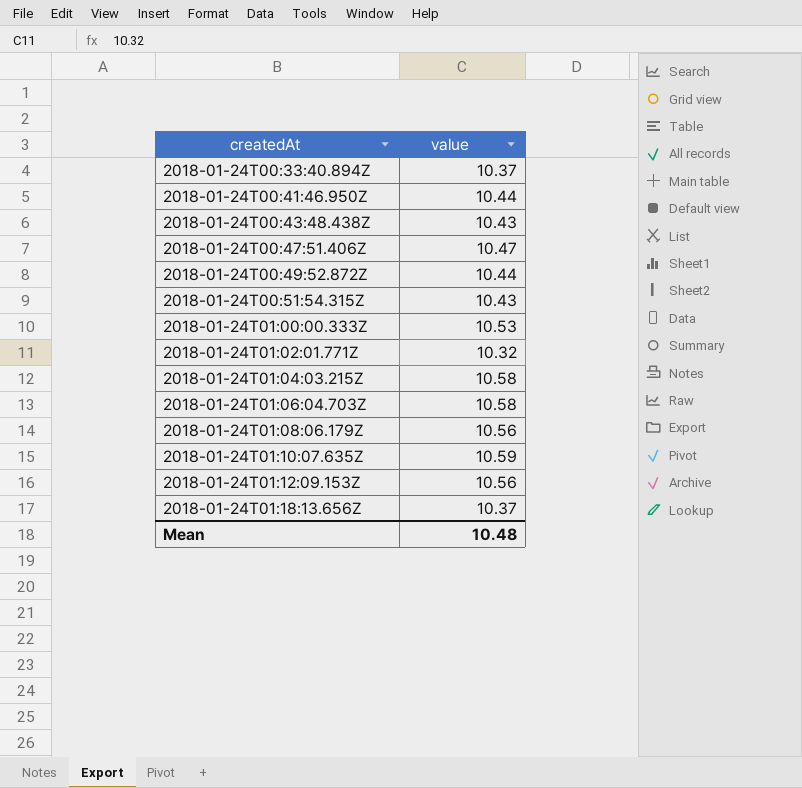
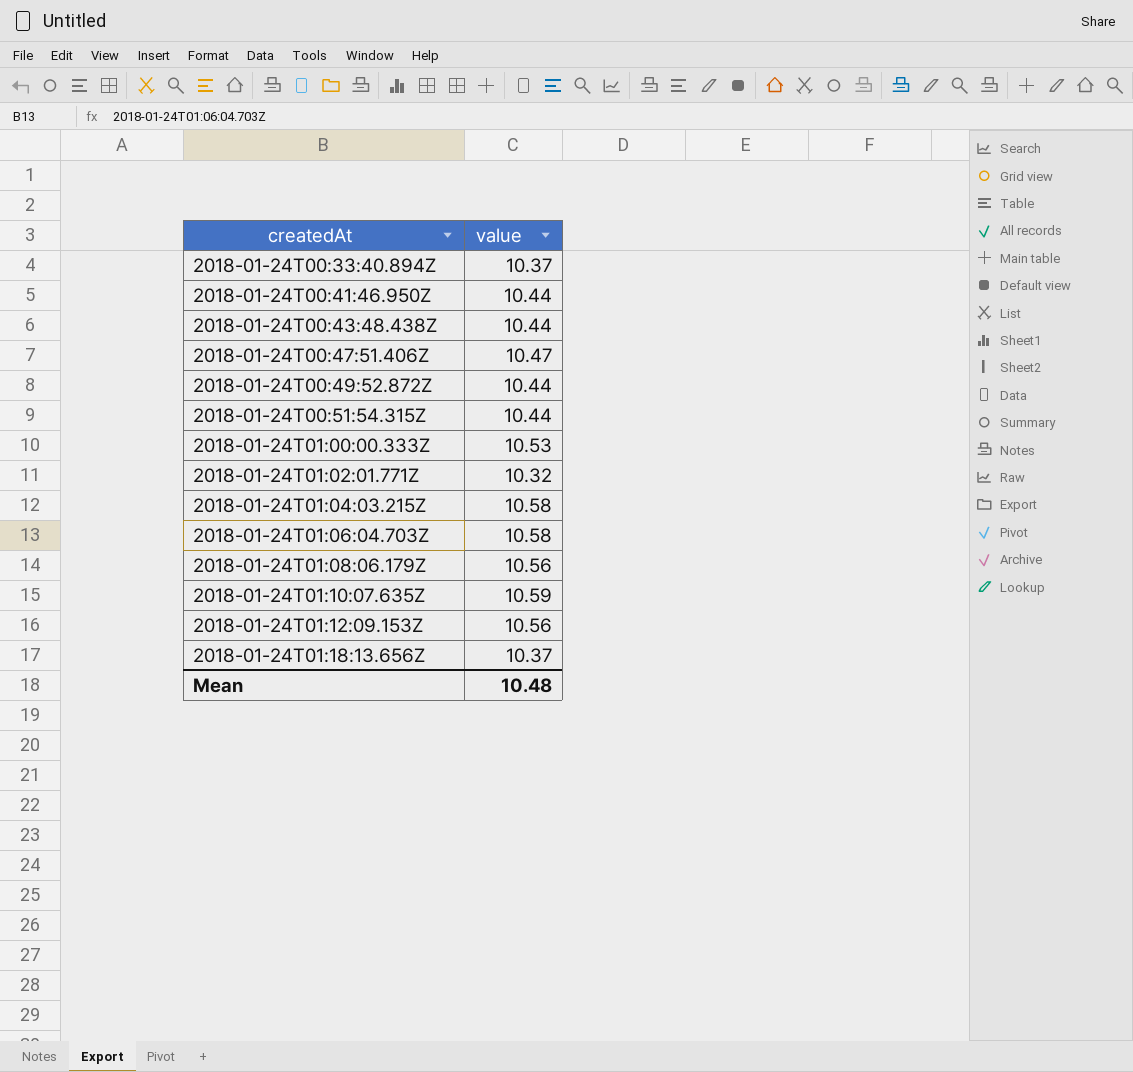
2018-01-24T00:43:48.438Z | value: 10.43 -> 10.44
2018-01-24T00:51:54.315Z | value: 10.43 -> 10.44

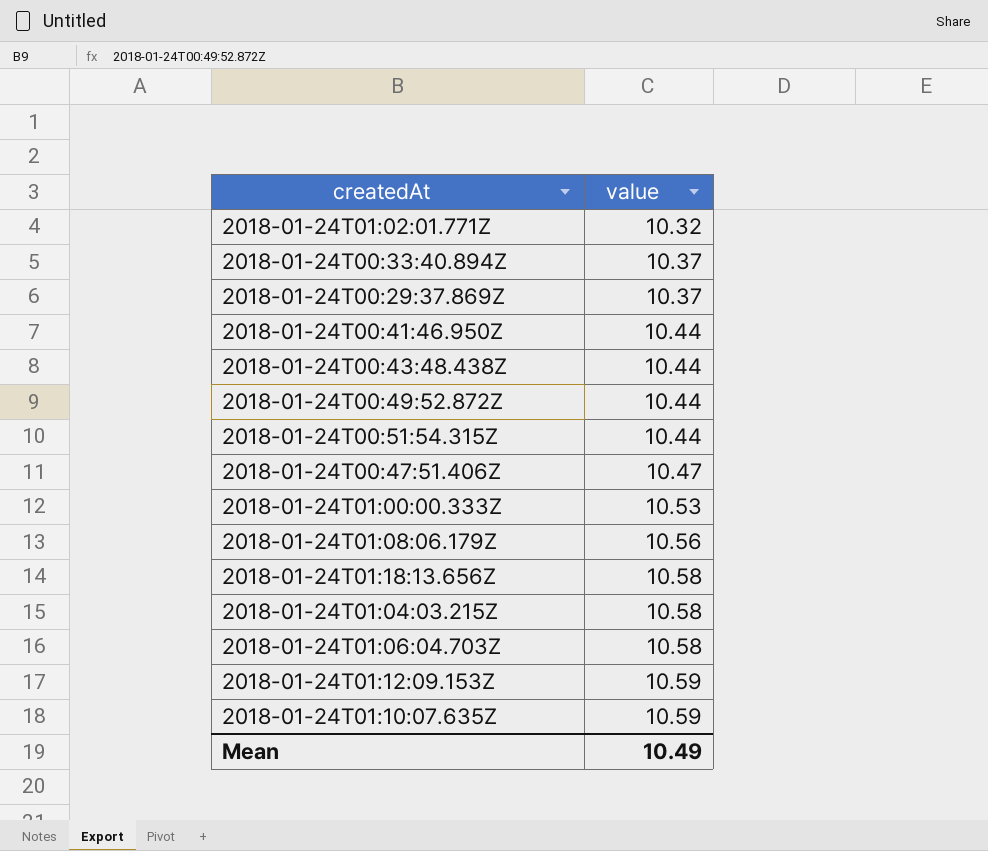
row order: createdAt ascending -> value ascending
row 2018-01-24T00:29:37.869Z: none -> 10.37
2018-01-24T01:18:13.656Z | value: 10.37 -> 10.58
2018-01-24T01:12:09.153Z | value: 10.56 -> 10.59
Mean | value: 10.48 -> 10.49

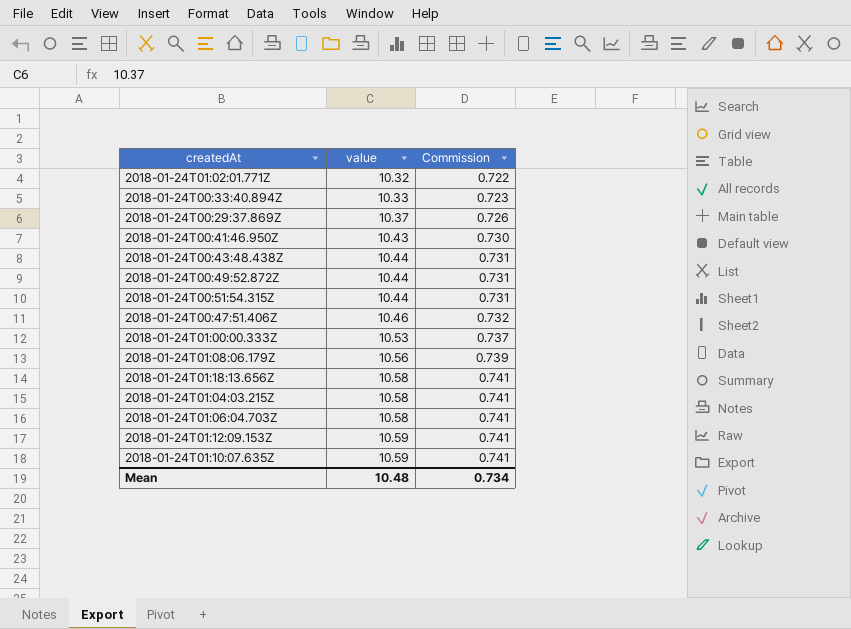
column Commission | formula: none -> [value] * 0.07
2018-01-24T00:33:40.894Z | value: 10.37 -> 10.33
2018-01-24T00:41:46.950Z | value: 10.44 -> 10.43
2018-01-24T00:47:51.406Z | value: 10.47 -> 10.46
Mean | value: 10.49 -> 10.48

